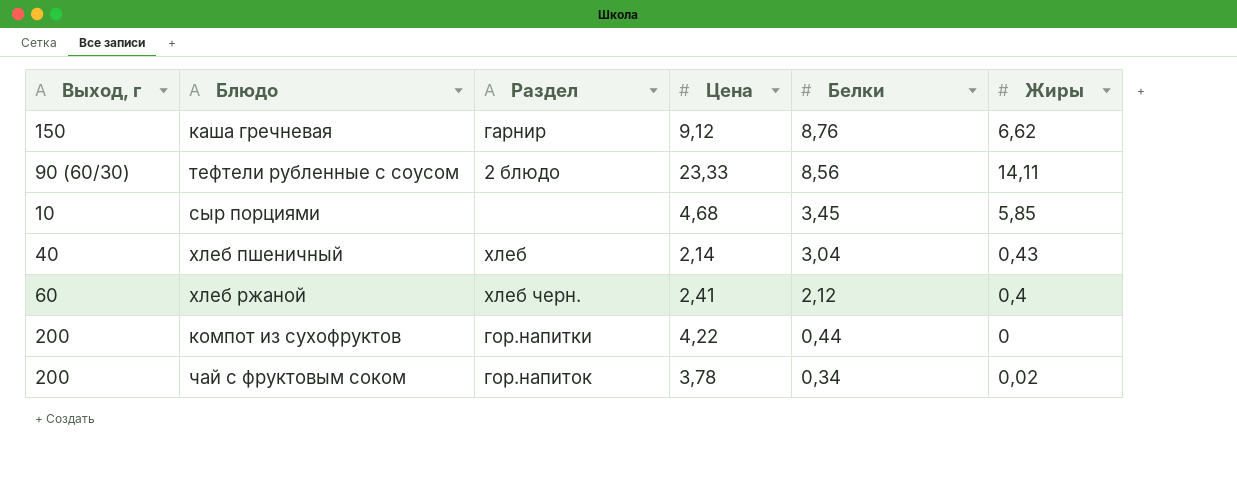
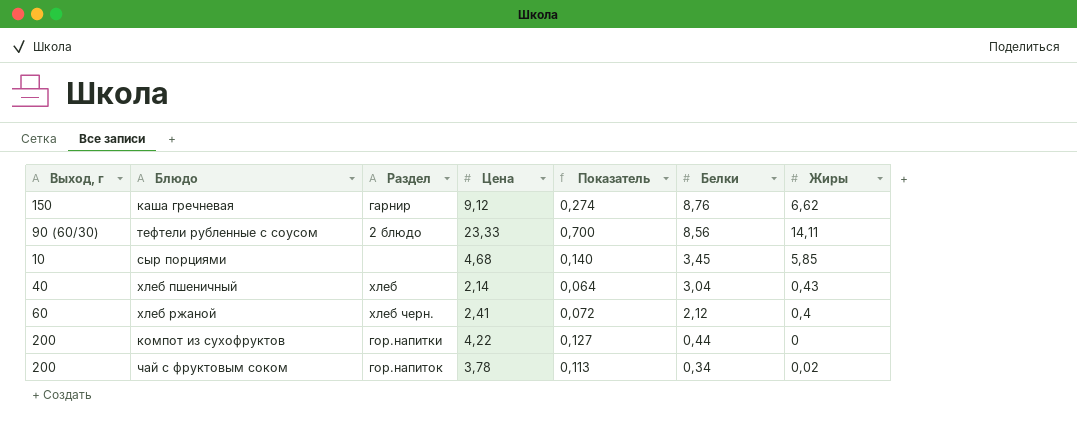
column Показатель | formula: none -> [Цена] * 0,03

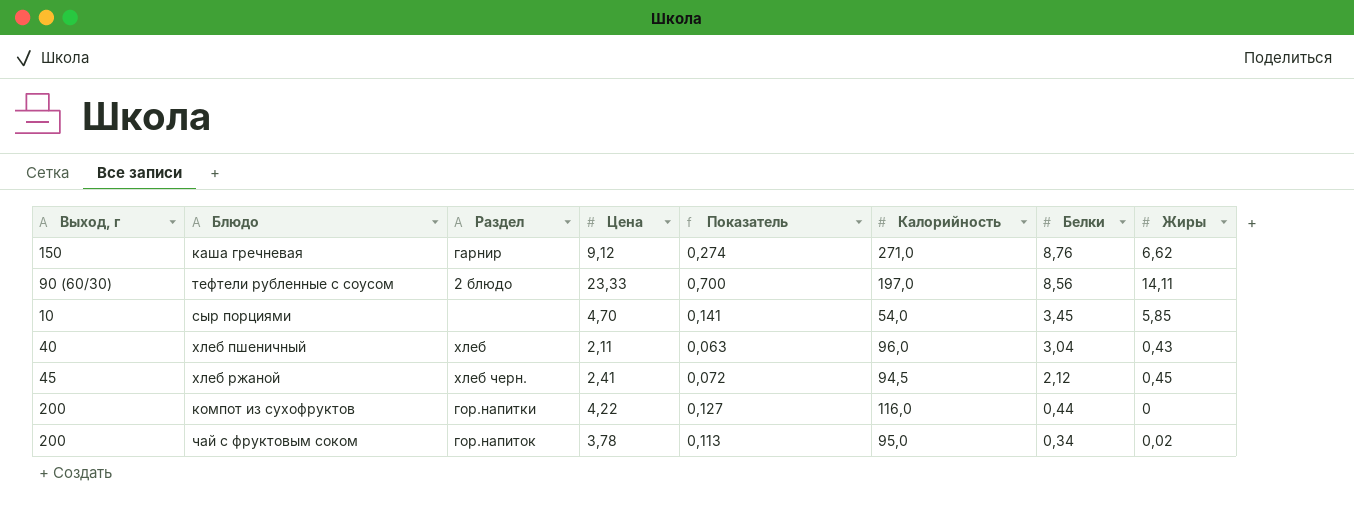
column Калорийность | position: none -> 6
сыр порциями | Цена: 4,68 -> 4,70
сыр порциями | Показатель: 0,140 -> 0,141
хлеб пшеничный | Цена: 2,14 -> 2,11
хлеб пшеничный | Показатель: 0,064 -> 0,063
хлеб ржаной | Выход, г: 60 -> 45
хлеб ржаной | Жиры: 0,4 -> 0,45

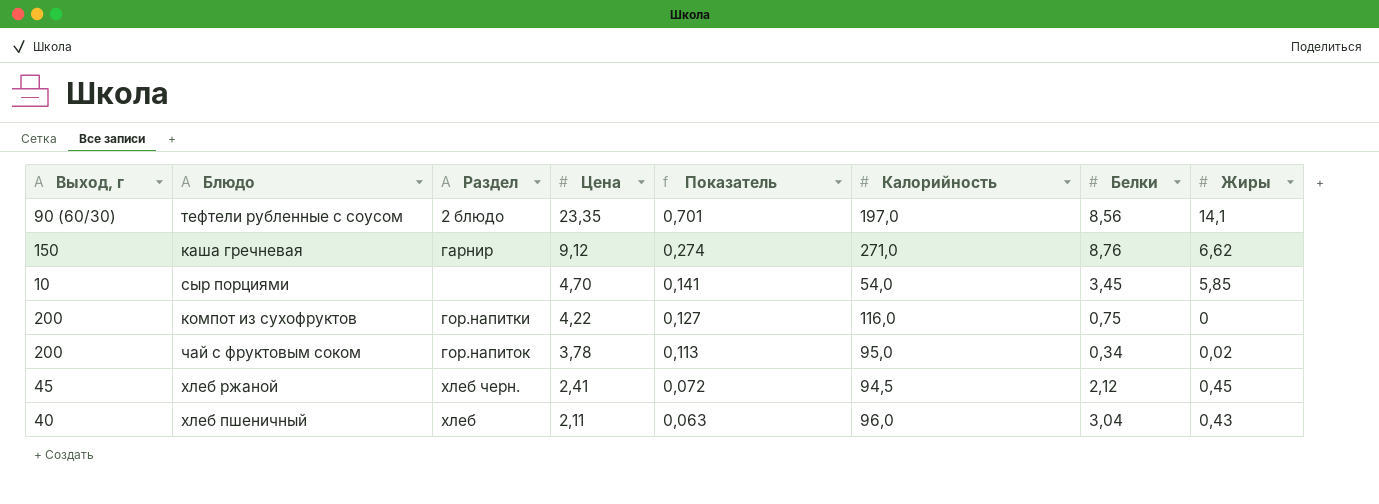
row order: Белки descending -> Цена descending
тефтели рубленные с соусом | Цена: 23,33 -> 23,35
тефтели рубленные с соусом | Показатель: 0,700 -> 0,701
тефтели рубленные с соусом | Жиры: 14,11 -> 14,1
компот из сухофруктов | Белки: 0,44 -> 0,75

